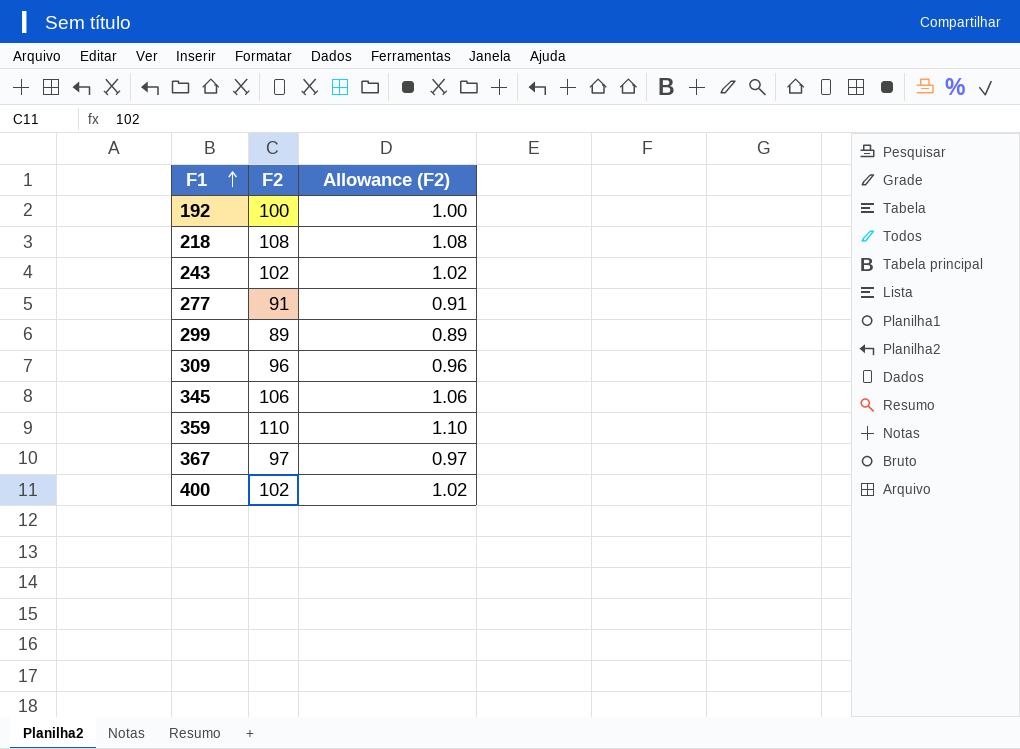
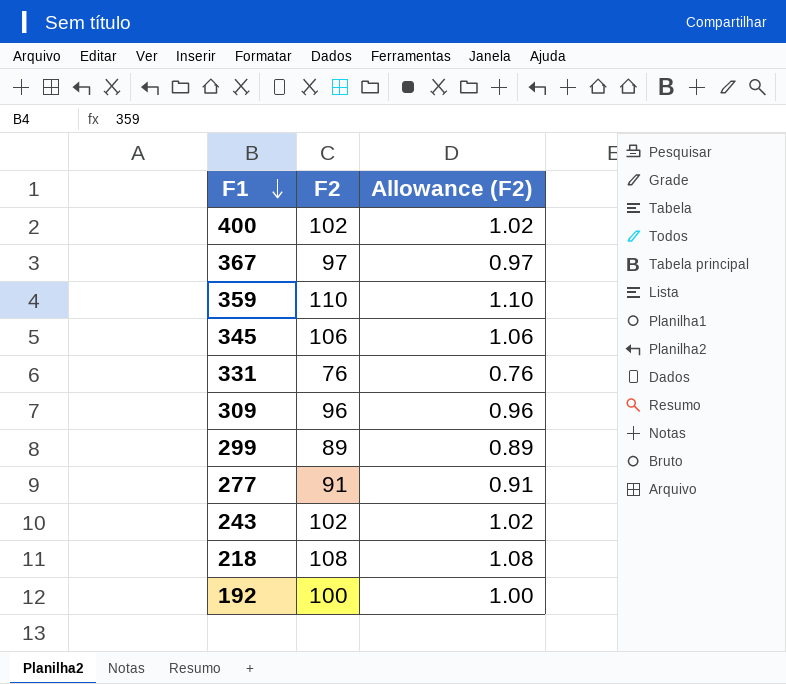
row order: F1 ascending -> F1 descending
row 331: none -> 76 | 0.76

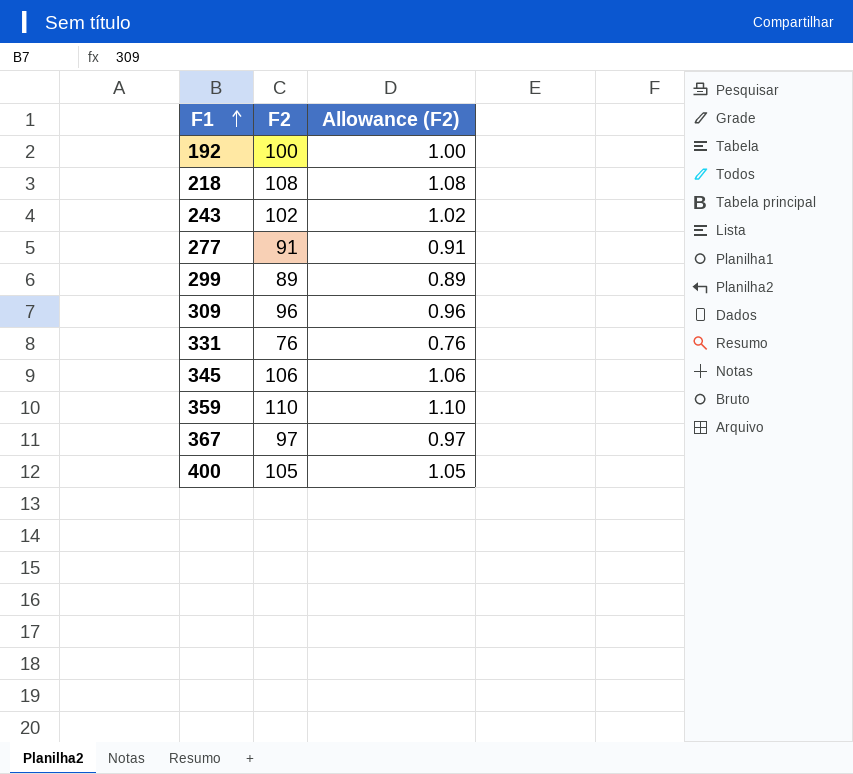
row order: F1 descending -> F1 ascending
400 | F2: 102 -> 105
400 | Allowance (F2): 1.02 -> 1.05

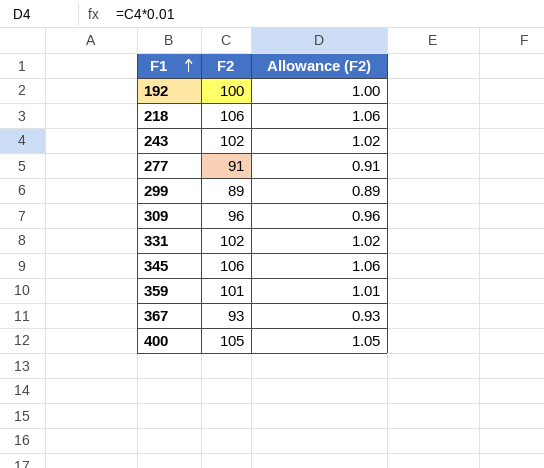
218 | F2: 108 -> 106
218 | Allowance (F2): 1.08 -> 1.06
331 | F2: 76 -> 102
331 | Allowance (F2): 0.76 -> 1.02
359 | F2: 110 -> 101
359 | Allowance (F2): 1.10 -> 1.01
367 | F2: 97 -> 93
367 | Allowance (F2): 0.97 -> 0.93

